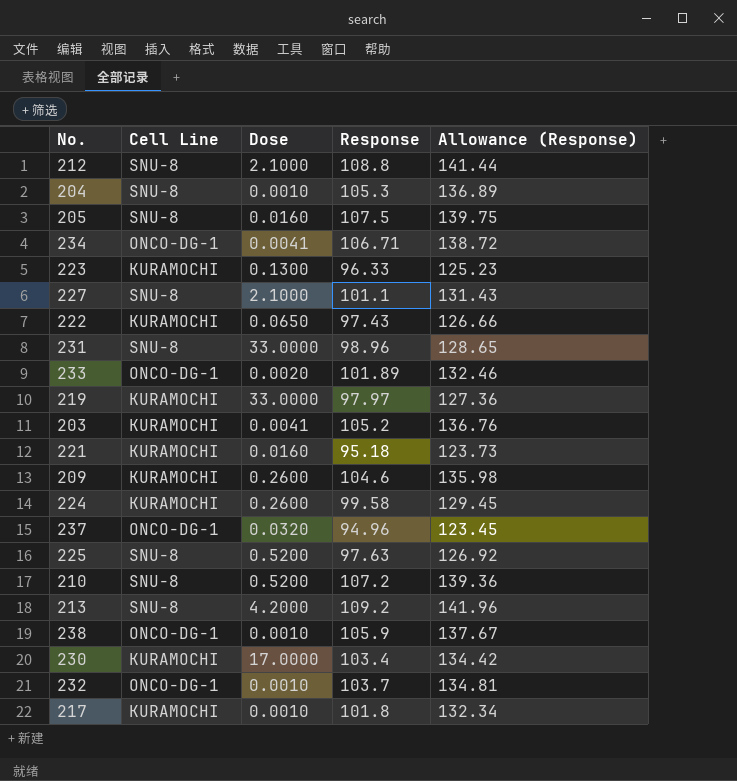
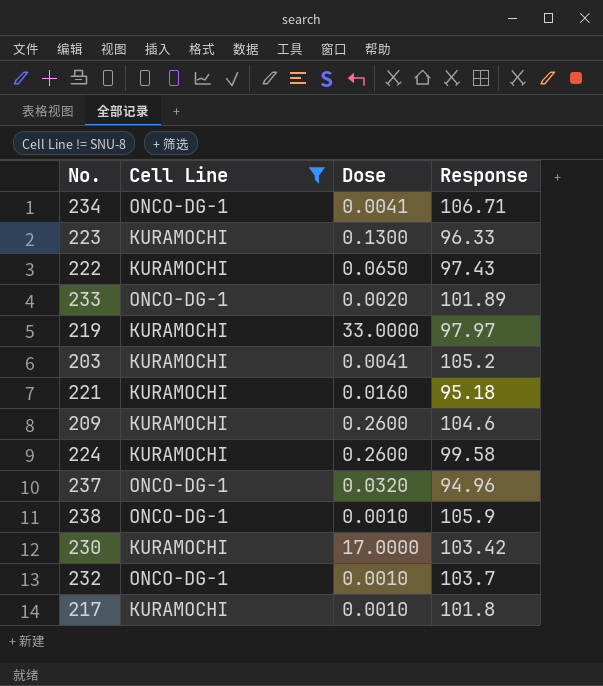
filter: none -> Cell Line != SNU-8
column Allowance (Response) | formula: [Response] * 1.3 -> none
230 | Response: 103.4 -> 103.42

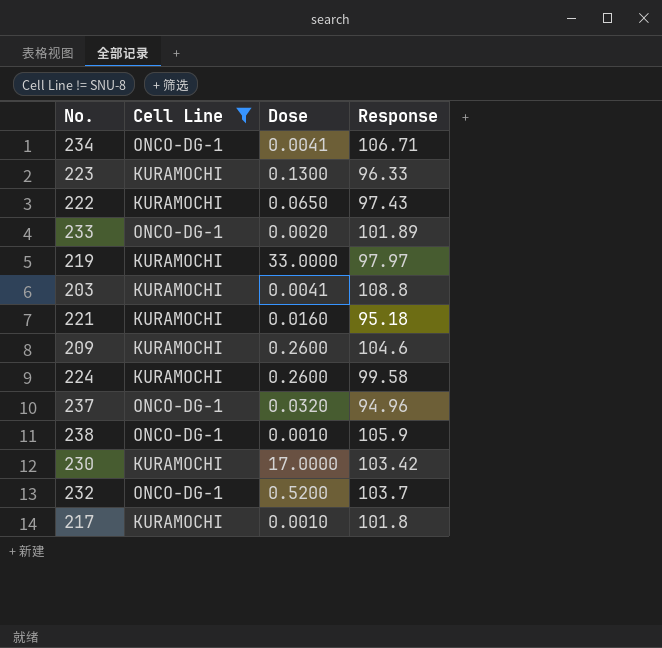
203 | Response: 105.2 -> 108.8
232 | Dose: 0.0010 -> 0.5200

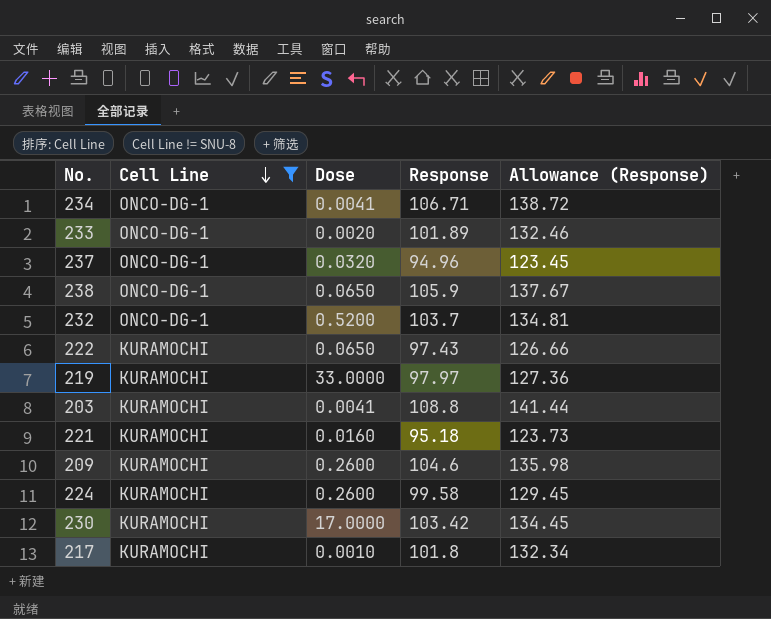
row order: none -> Cell Line descending
column Allowance (Response) | formula: none -> [Response] * 1.3
row 223: KURAMOCHI | 0.1300 | 96.33 -> none
238 | Dose: 0.0010 -> 0.0650

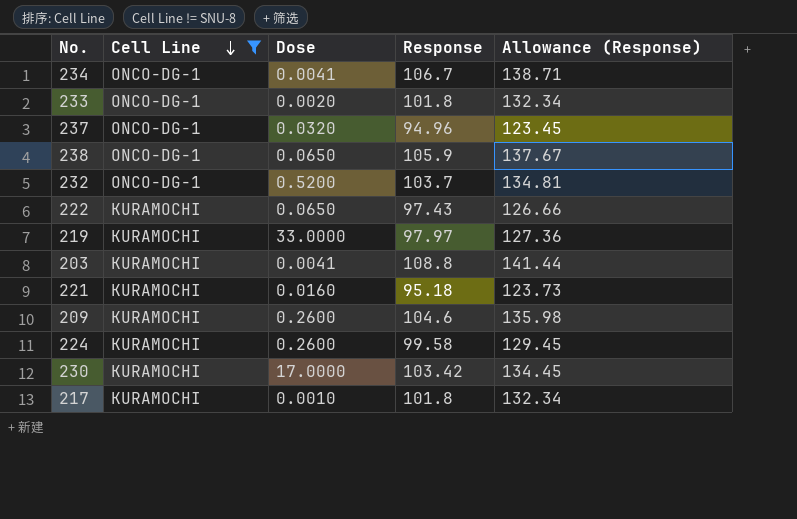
234 | Response: 106.71 -> 106.7
234 | Allowance (Response): 138.72 -> 138.71
233 | Response: 101.89 -> 101.8
233 | Allowance (Response): 132.46 -> 132.34

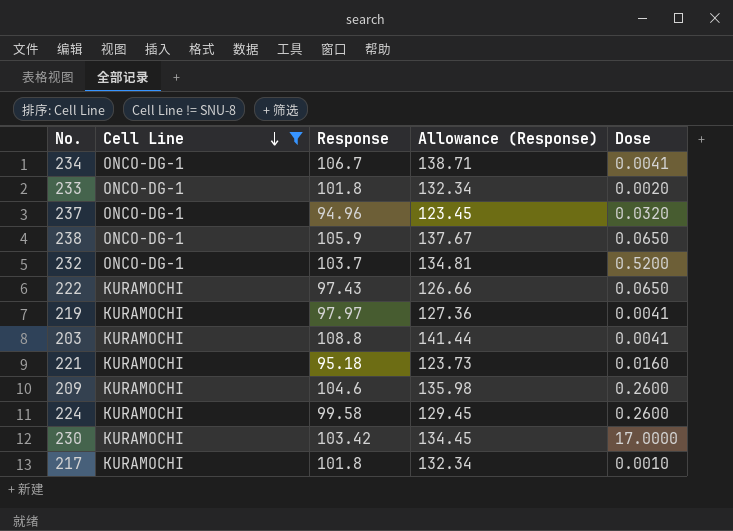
column Dose | position: 3 -> 5
219 | Dose: 33.0000 -> 0.0041

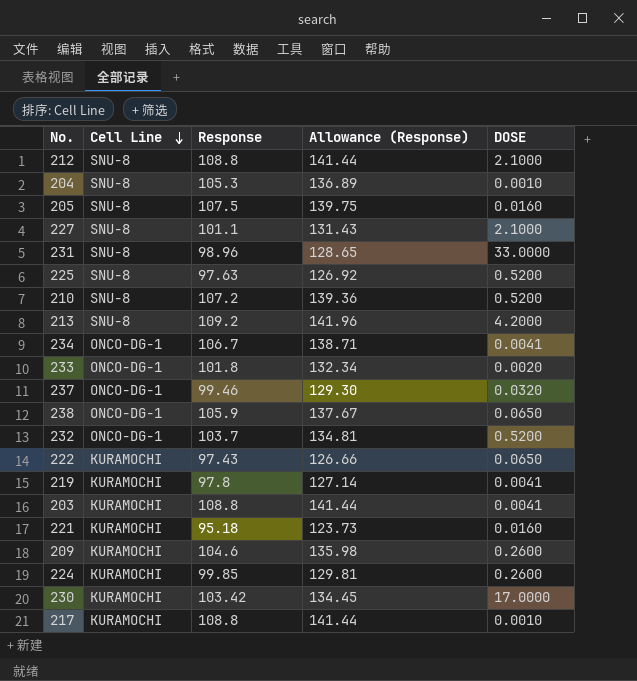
filter: Cell Line != SNU-8 -> none
column name: Dose -> DOSE
237 | Response: 94.96 -> 99.46
237 | Allowance (Response): 123.45 -> 129.30
219 | Response: 97.97 -> 97.8
219 | Allowance (Response): 127.36 -> 127.14
224 | Response: 99.58 -> 99.85
224 | Allowance (Response): 129.45 -> 129.81
217 | Response: 101.8 -> 108.8
217 | Allowance (Response): 132.34 -> 141.44

